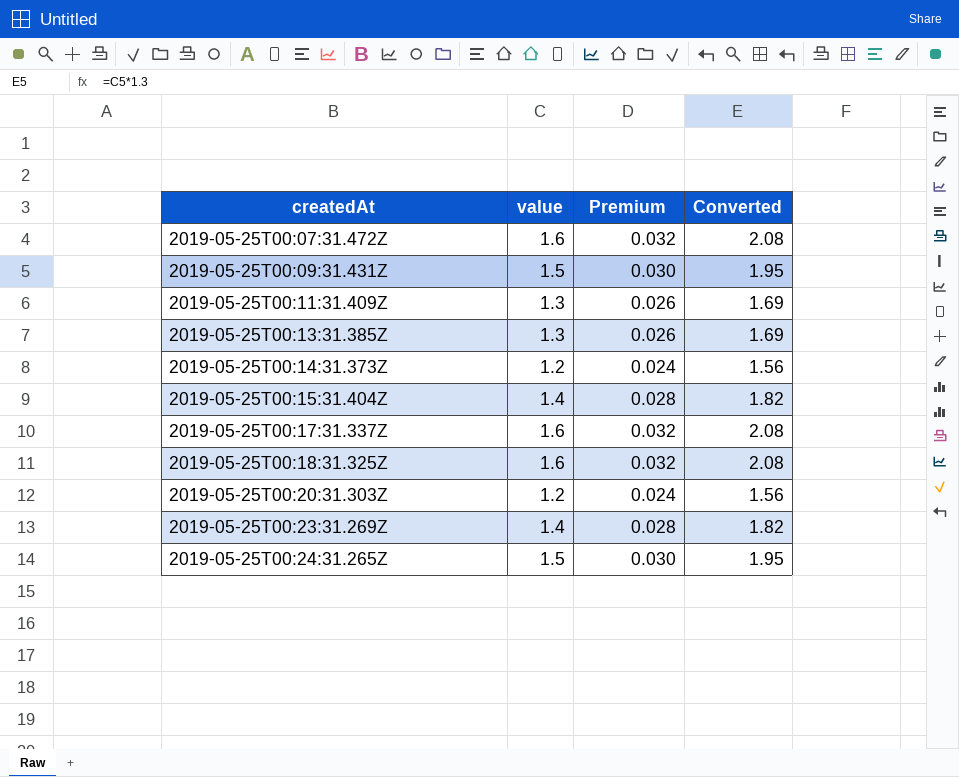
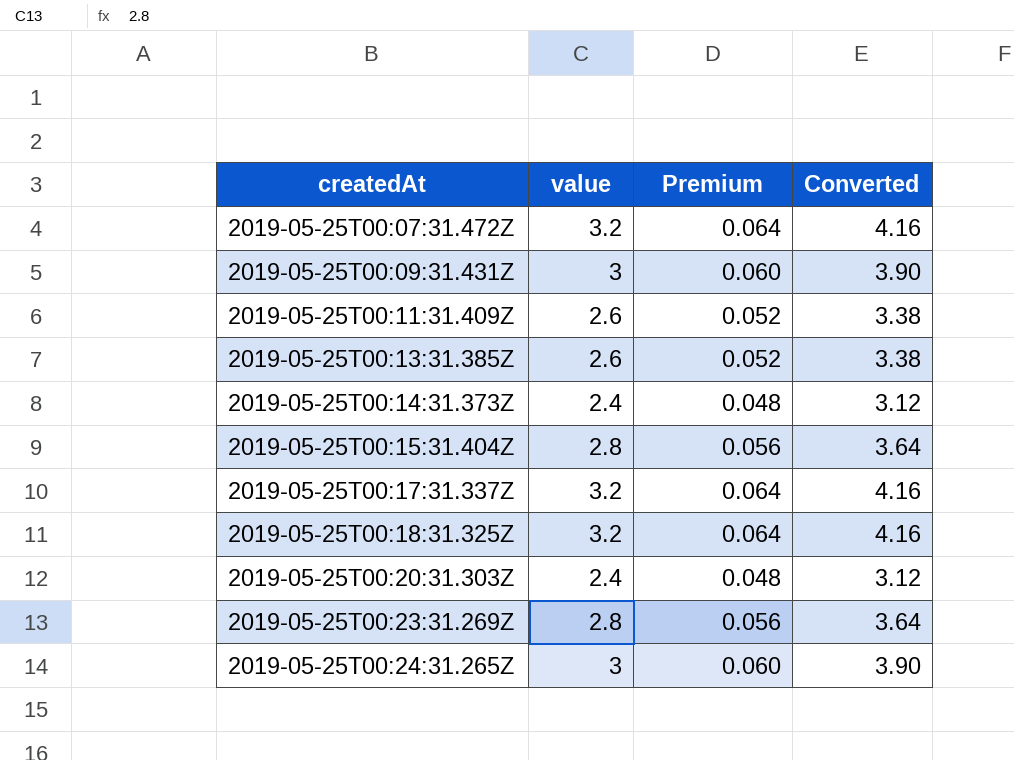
2019-05-25T00:07:31.472Z | value: 1.6 -> 3.2
2019-05-25T00:07:31.472Z | Premium: 0.032 -> 0.064
2019-05-25T00:07:31.472Z | Converted: 2.08 -> 4.16
2019-05-25T00:09:31.431Z | value: 1.5 -> 3
2019-05-25T00:09:31.431Z | Premium: 0.030 -> 0.060
2019-05-25T00:09:31.431Z | Converted: 1.95 -> 3.90
2019-05-25T00:11:31.409Z | value: 1.3 -> 2.6
2019-05-25T00:11:31.409Z | Premium: 0.026 -> 0.052
2019-05-25T00:11:31.409Z | Converted: 1.69 -> 3.38
2019-05-25T00:13:31.385Z | value: 1.3 -> 2.6
2019-05-25T00:13:31.385Z | Premium: 0.026 -> 0.052
2019-05-25T00:13:31.385Z | Converted: 1.69 -> 3.38
2019-05-25T00:14:31.373Z | value: 1.2 -> 2.4
2019-05-25T00:14:31.373Z | Premium: 0.024 -> 0.048
2019-05-25T00:14:31.373Z | Converted: 1.56 -> 3.12
2019-05-25T00:15:31.404Z | value: 1.4 -> 2.8
2019-05-25T00:15:31.404Z | Premium: 0.028 -> 0.056
2019-05-25T00:15:31.404Z | Converted: 1.82 -> 3.64
2019-05-25T00:17:31.337Z | value: 1.6 -> 3.2
2019-05-25T00:17:31.337Z | Premium: 0.032 -> 0.064
2019-05-25T00:17:31.337Z | Converted: 2.08 -> 4.16
2019-05-25T00:18:31.325Z | value: 1.6 -> 3.2
2019-05-25T00:18:31.325Z | Premium: 0.032 -> 0.064
2019-05-25T00:18:31.325Z | Converted: 2.08 -> 4.16
2019-05-25T00:20:31.303Z | value: 1.2 -> 2.4
2019-05-25T00:20:31.303Z | Premium: 0.024 -> 0.048
2019-05-25T00:20:31.303Z | Converted: 1.56 -> 3.12
2019-05-25T00:23:31.269Z | value: 1.4 -> 2.8
2019-05-25T00:23:31.269Z | Premium: 0.028 -> 0.056
2019-05-25T00:23:31.269Z | Converted: 1.82 -> 3.64
2019-05-25T00:24:31.265Z | value: 1.5 -> 3
2019-05-25T00:24:31.265Z | Premium: 0.030 -> 0.060
2019-05-25T00:24:31.265Z | Converted: 1.95 -> 3.90

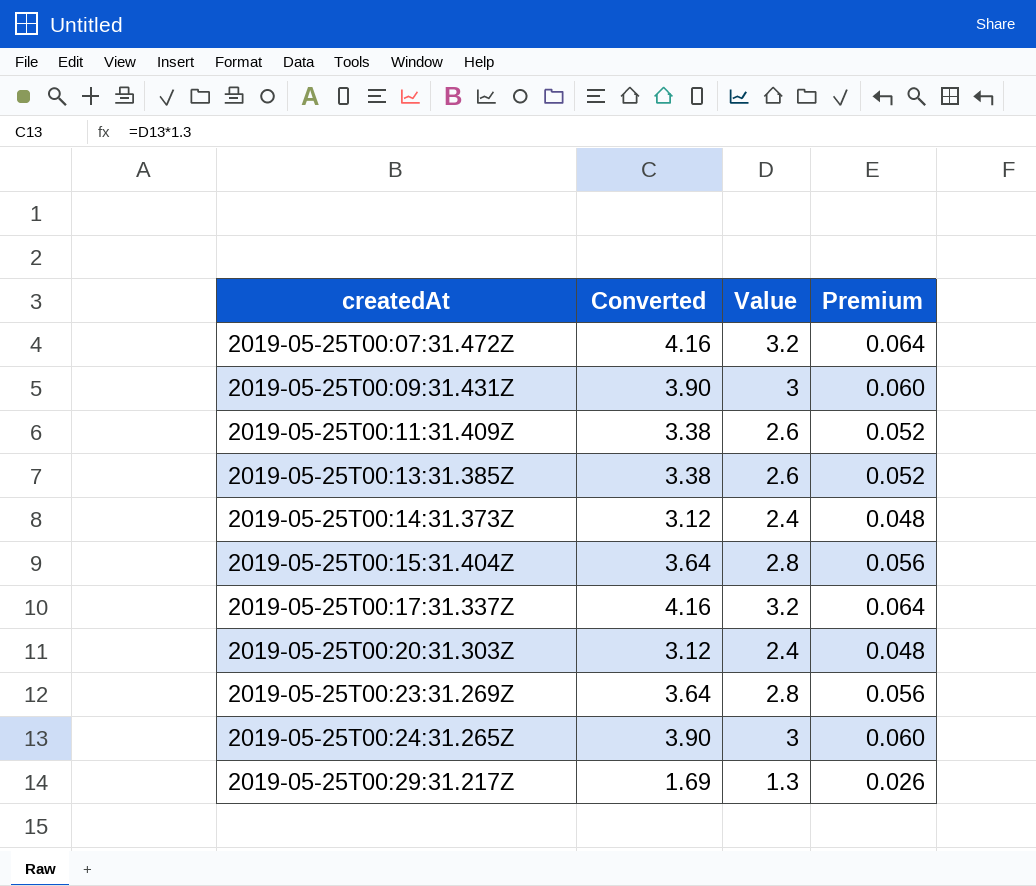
column Converted | position: 4 -> 2
column name: value -> Value
row 2019-05-25T00:18:31.325Z: 3.2 | 0.064 | 4.16 -> none
row 2019-05-25T00:29:31.217Z: none -> 1.69 | 1.3 | 0.026

